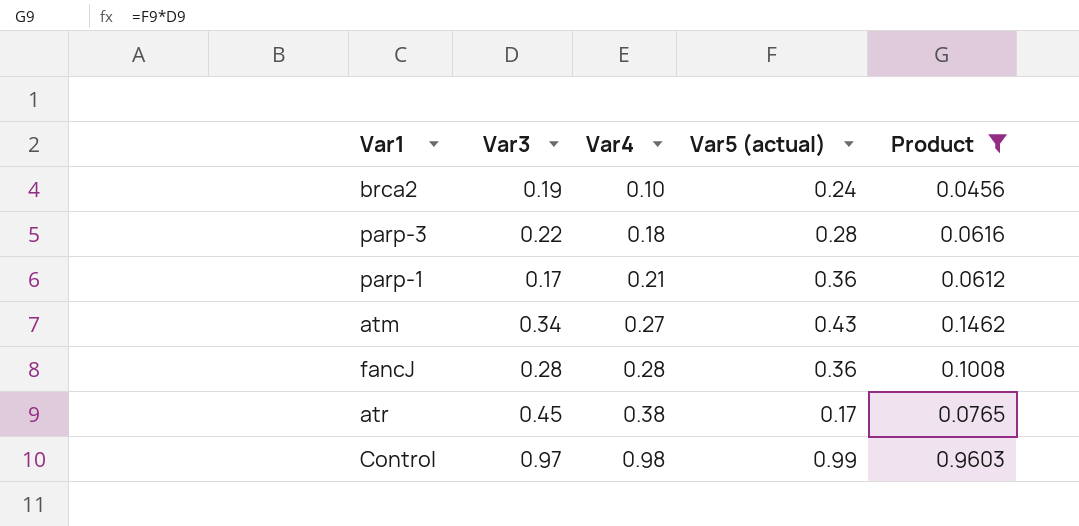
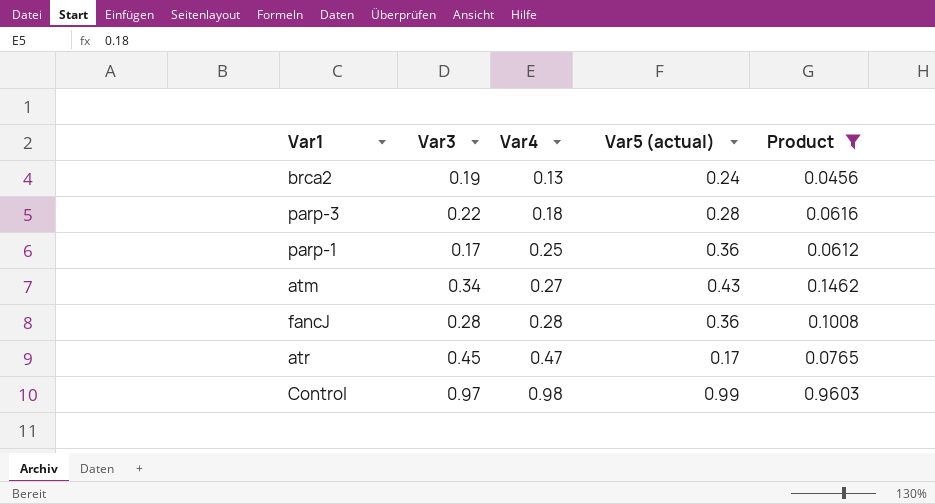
brca2 | Var4: 0.10 -> 0.13
parp-1 | Var4: 0.21 -> 0.25
atr | Var4: 0.38 -> 0.47

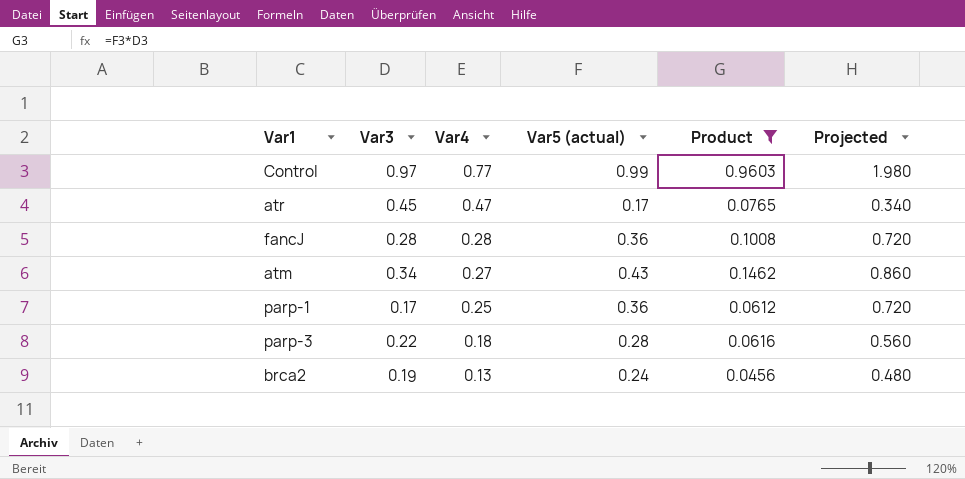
row order: Var4 ascending -> Var4 descending
column Projected | formula: none -> [Var5 (actual)] * 2
Control | Var4: 0.98 -> 0.77

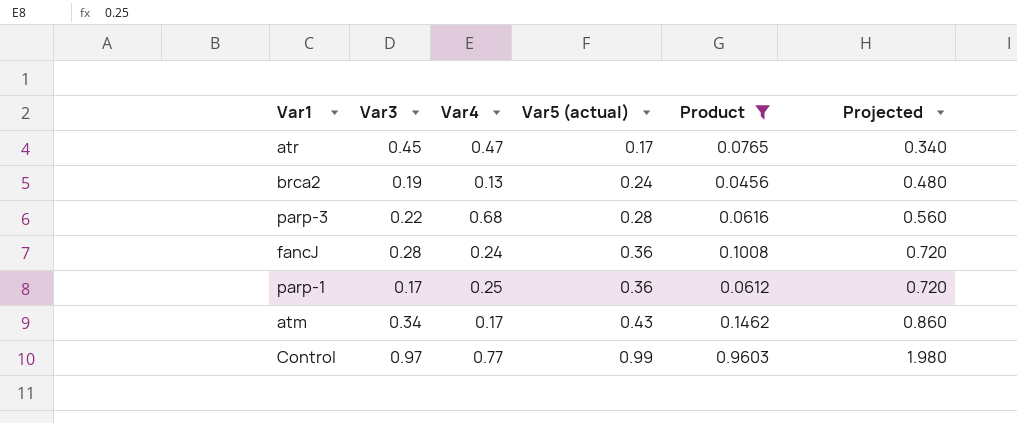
row order: Var4 descending -> Var5 (actual) ascending
parp-3 | Var4: 0.18 -> 0.68
fancJ | Var4: 0.28 -> 0.24
atm | Var4: 0.27 -> 0.17

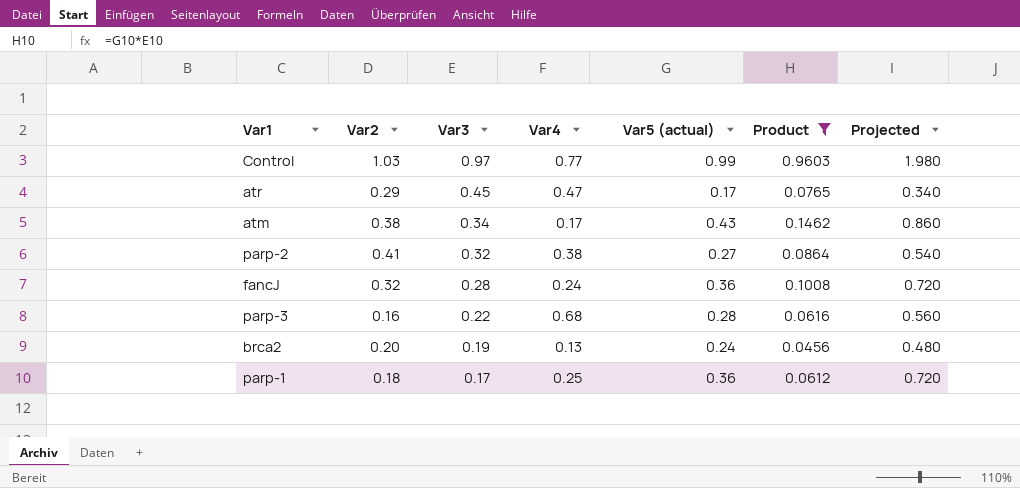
row order: Var5 (actual) ascending -> Var3 descending
column Var2 | position: none -> 2
row parp-2: none -> 0.41 | 0.32 | 0.38 | 0.27 | 0.0864 | 0.540

